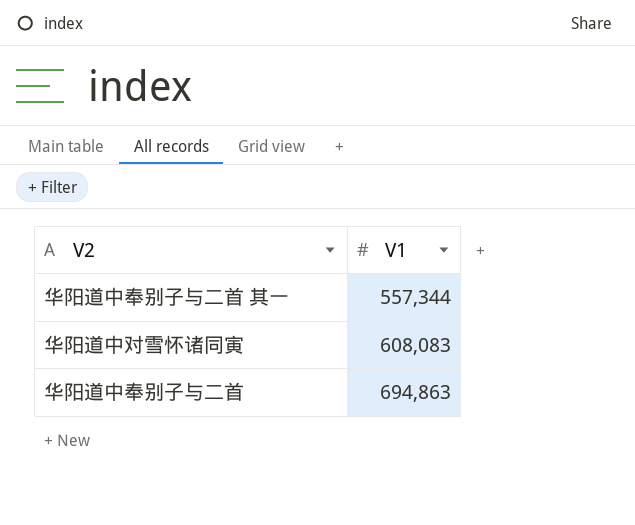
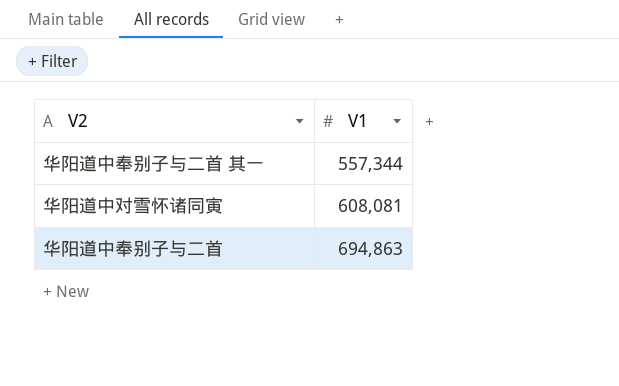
华阳道中对雪怀诸同寅 | V1: 608,083 -> 608,081

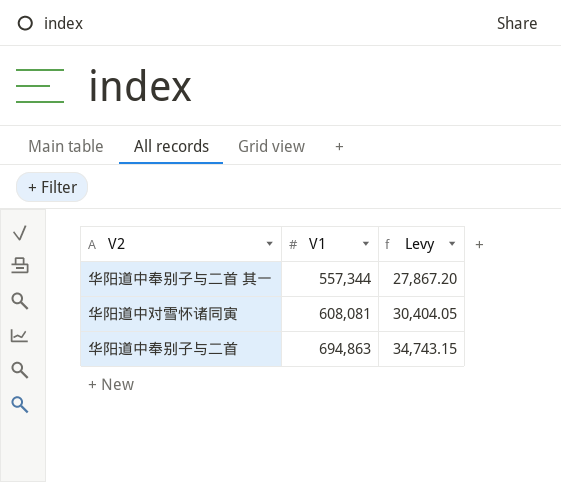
column Levy | formula: none -> [V1] * 0.05

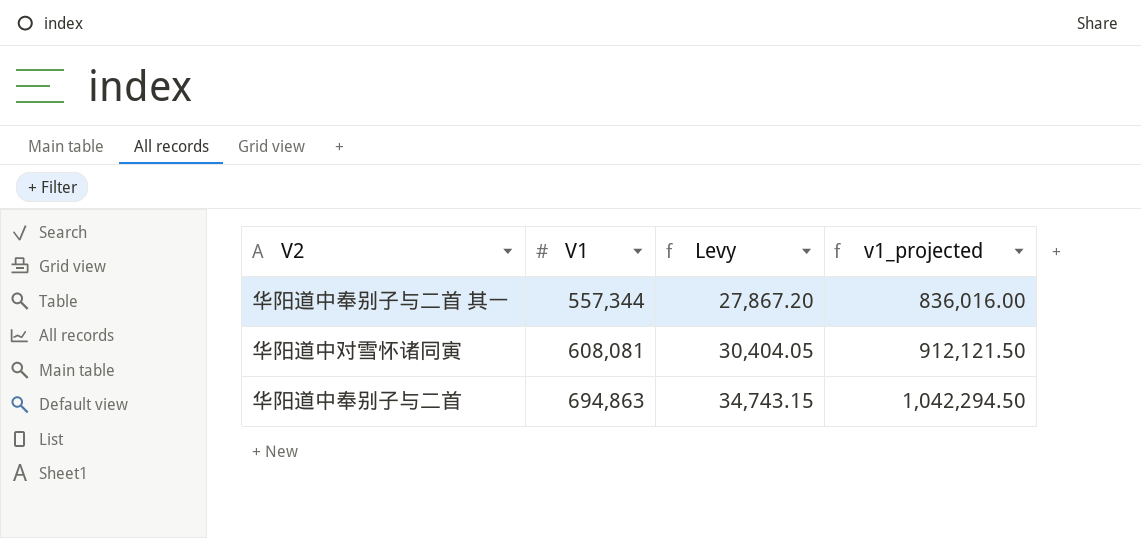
column v1_projected | formula: none -> [V1] * 1.5

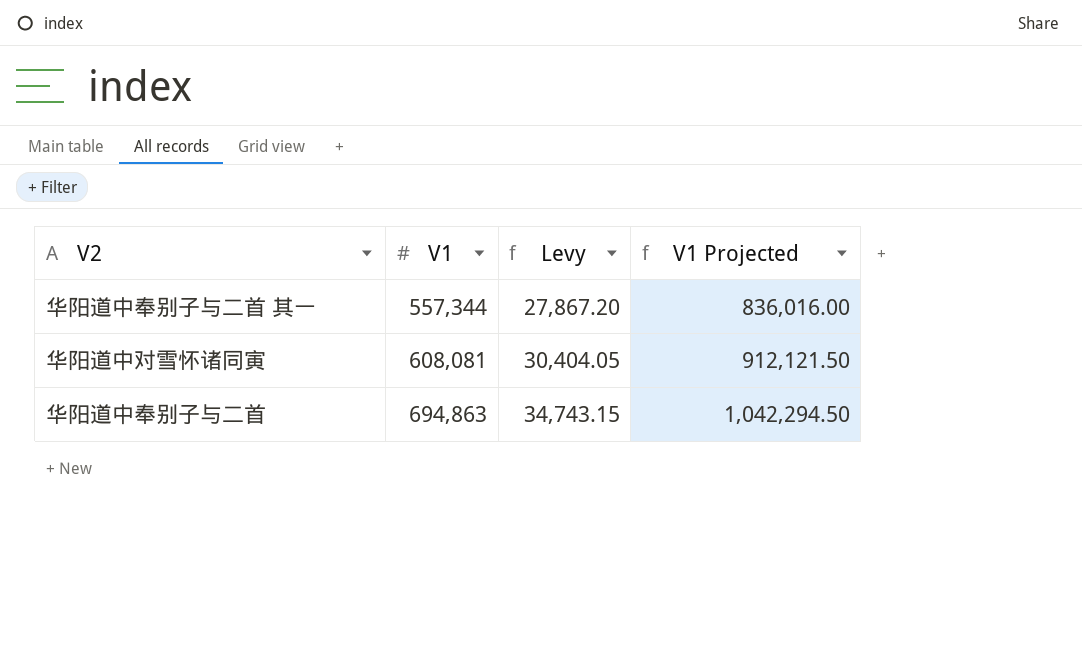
column name: v1_projected -> V1 Projected

